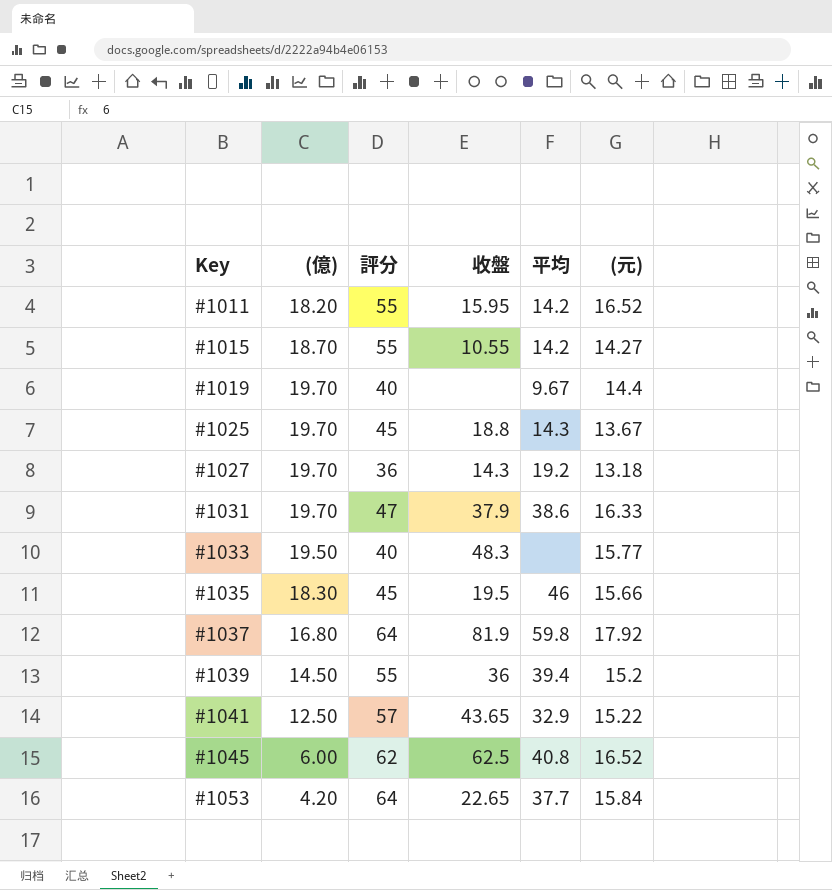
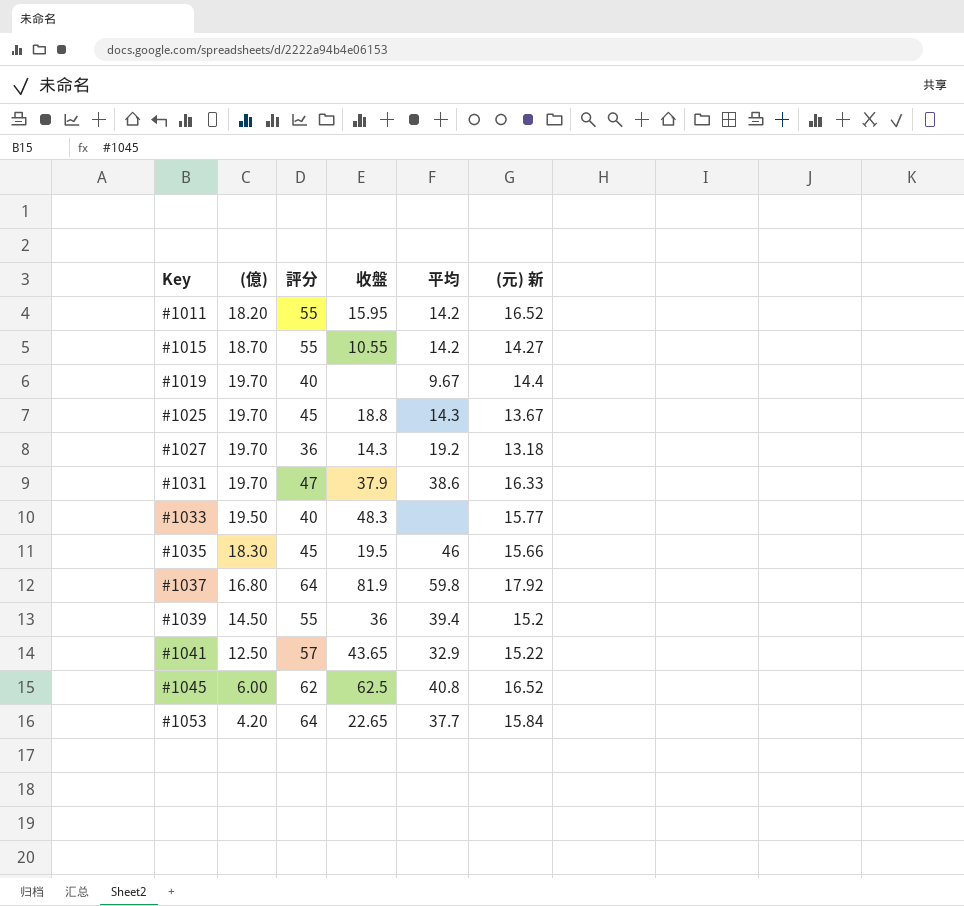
column name: (元) -> (元) 新

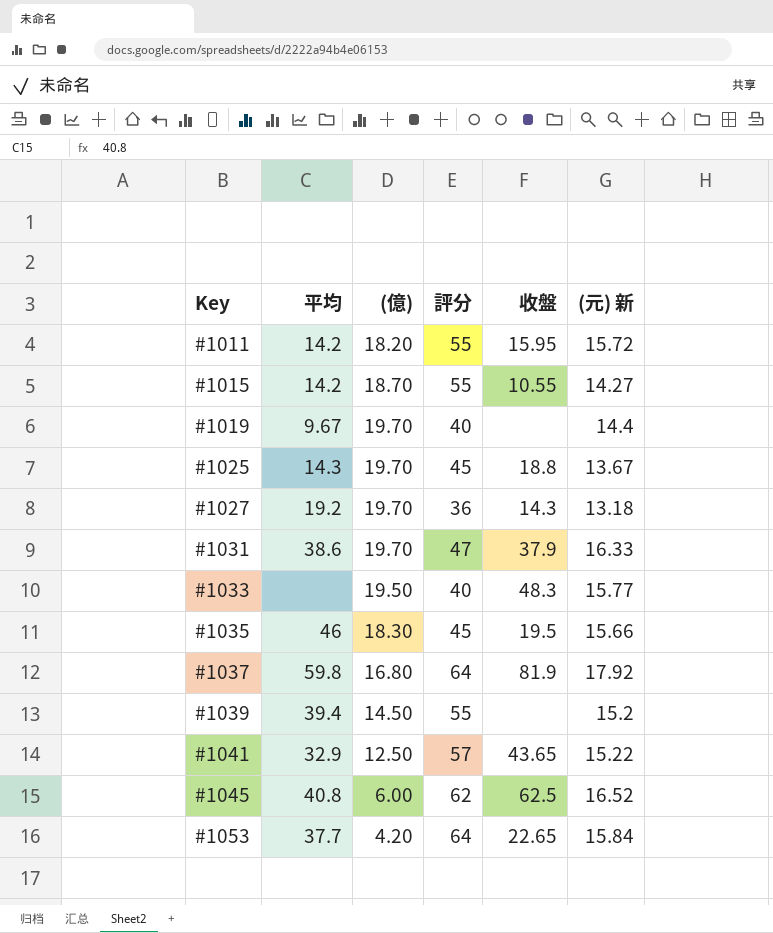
column 平均 | position: 5 -> 2
#1011 | (元) 新: 16.52 -> 15.72
#1039 | 收盤: 36 -> none

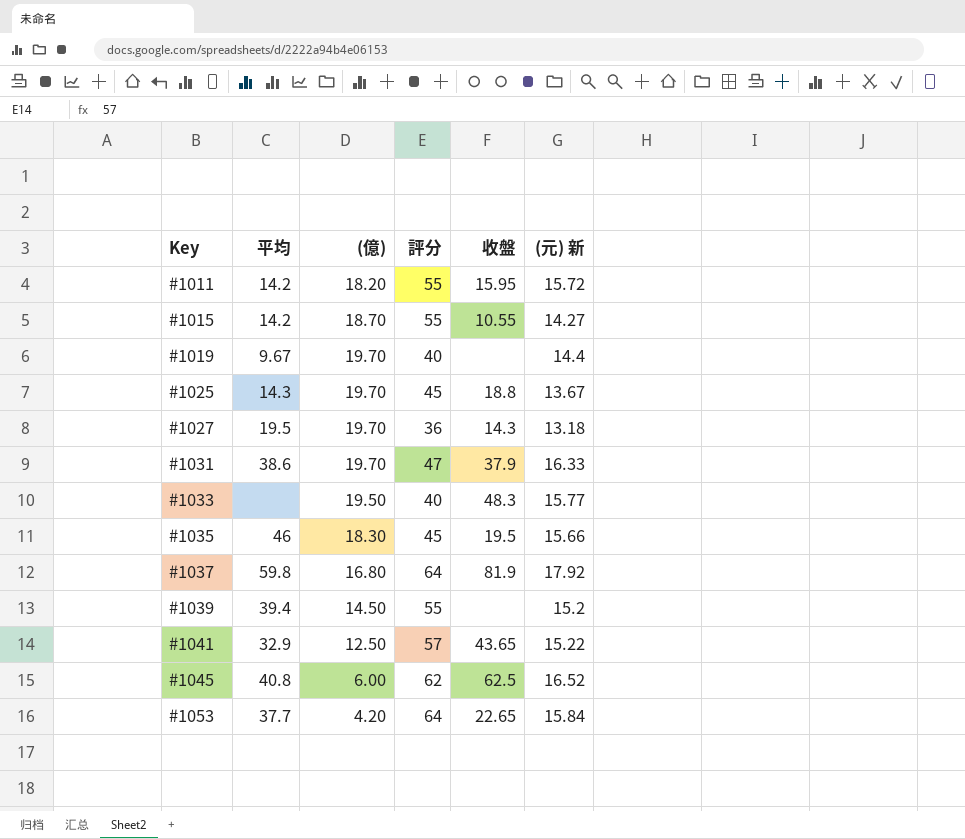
#1027 | 平均: 19.2 -> 19.5

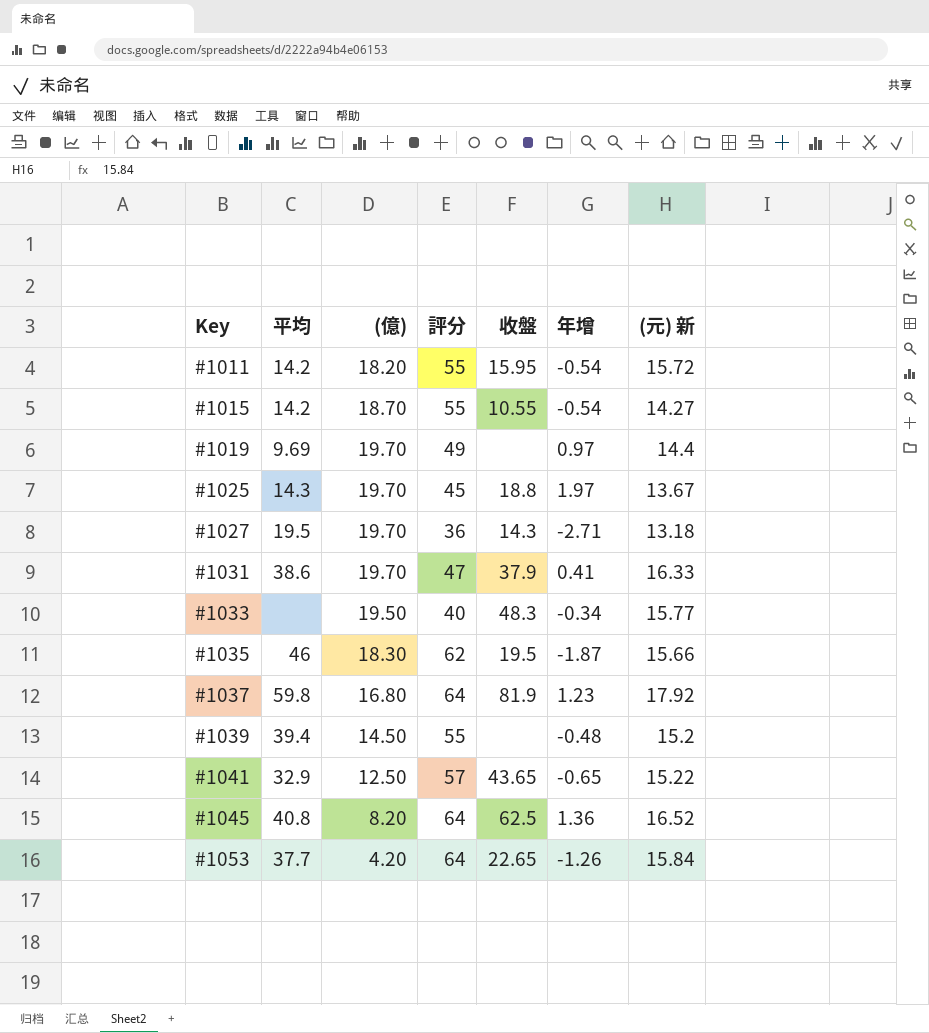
column 年增 | position: none -> 6
#1019 | 平均: 9.67 -> 9.69
#1019 | 評分: 40 -> 49
#1035 | 評分: 45 -> 62
#1045 | (億): 6.00 -> 8.20
#1045 | 評分: 62 -> 64

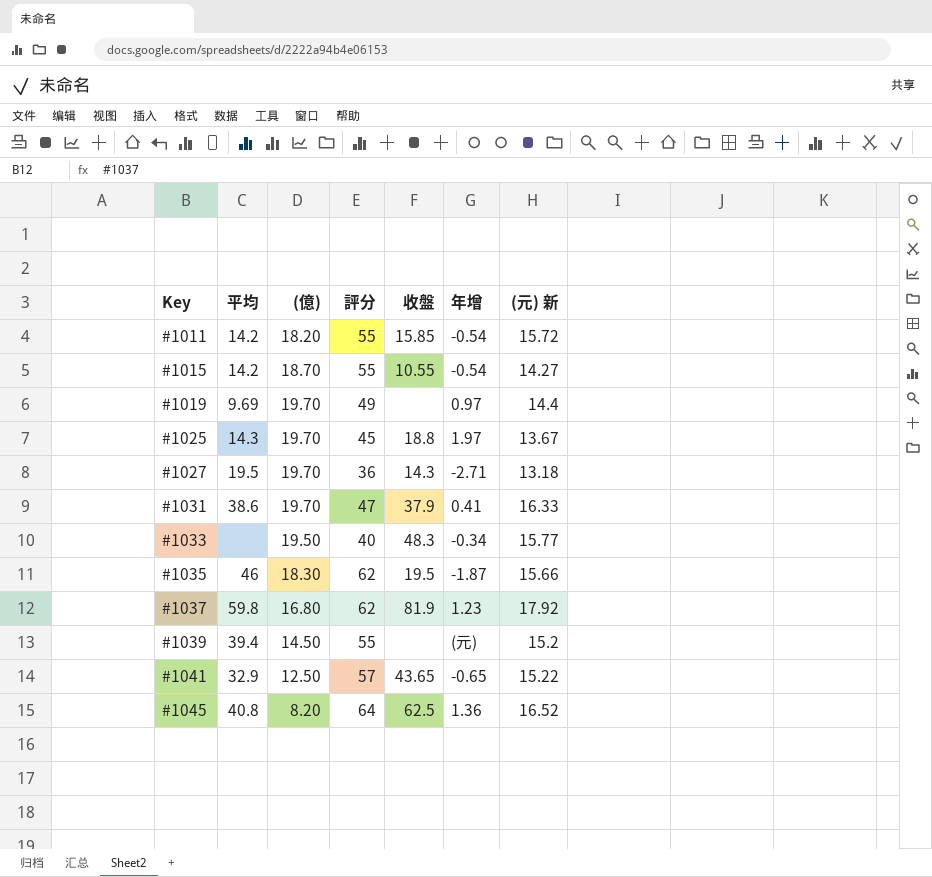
row #1053: 37.7 | 4.20 | 64 | 22.65 | -1.26 | 15.84 -> none
#1011 | 收盤: 15.95 -> 15.85
#1037 | 評分: 64 -> 62
#1039 | 年增: -0.48 -> (元)

